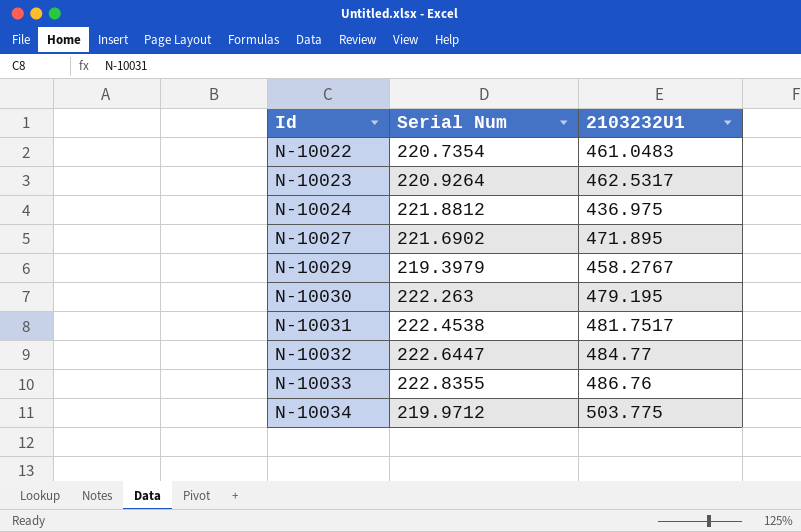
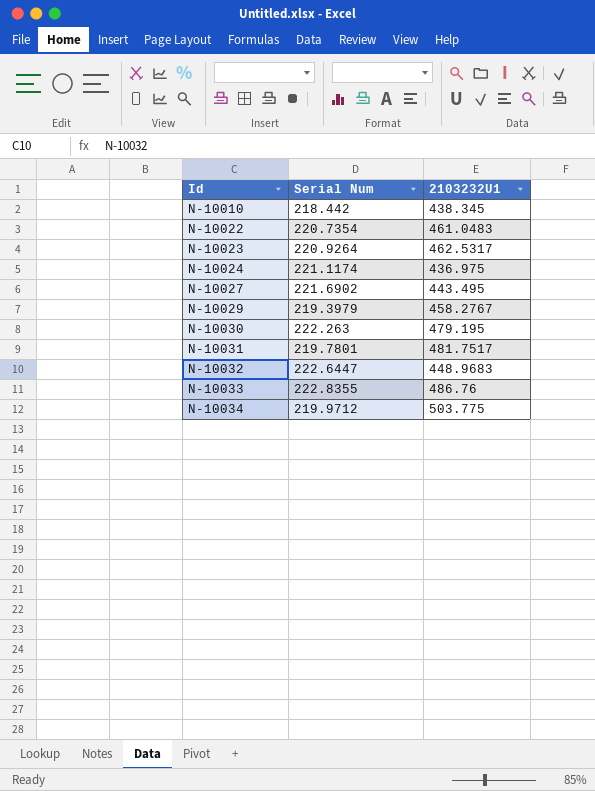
row N-10010: none -> 218.442 | 438.345
N-10024 | Serial Num: 221.8812 -> 221.1174
N-10027 | 2103232U1: 471.895 -> 443.495
N-10031 | Serial Num: 222.4538 -> 219.7801
N-10032 | 2103232U1: 484.77 -> 448.9683

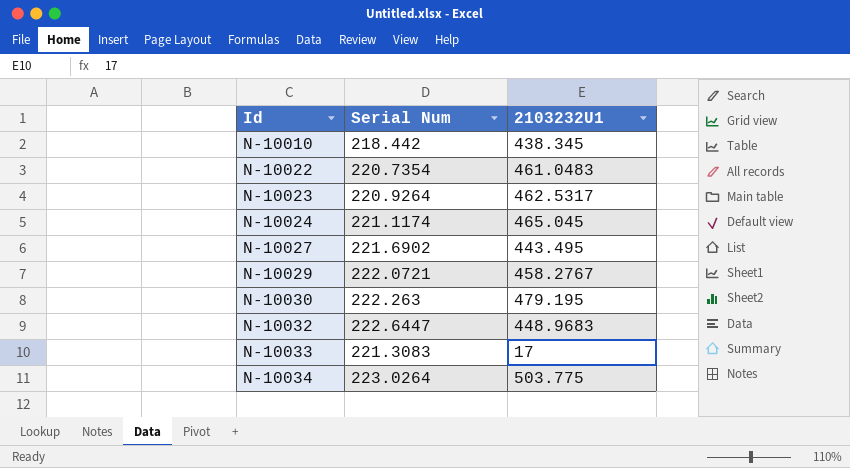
row N-10031: 219.7801 | 481.7517 -> none
N-10024 | 2103232U1: 436.975 -> 465.045
N-10029 | Serial Num: 219.3979 -> 222.0721
N-10033 | Serial Num: 222.8355 -> 221.3083
N-10033 | 2103232U1: 486.76 -> 17
N-10034 | Serial Num: 219.9712 -> 223.0264

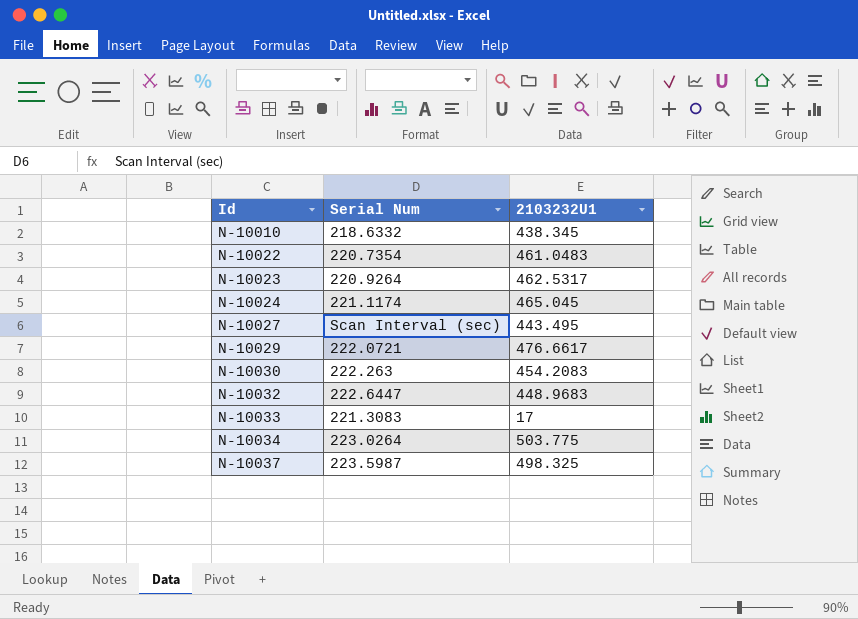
N-10010 | Serial Num: 218.442 -> 218.6332
N-10027 | Serial Num: 221.6902 -> Scan Interval (sec)
N-10029 | 2103232U1: 458.2767 -> 476.6617
N-10030 | 2103232U1: 479.195 -> 454.2083
row N-10037: none -> 223.5987 | 498.325

